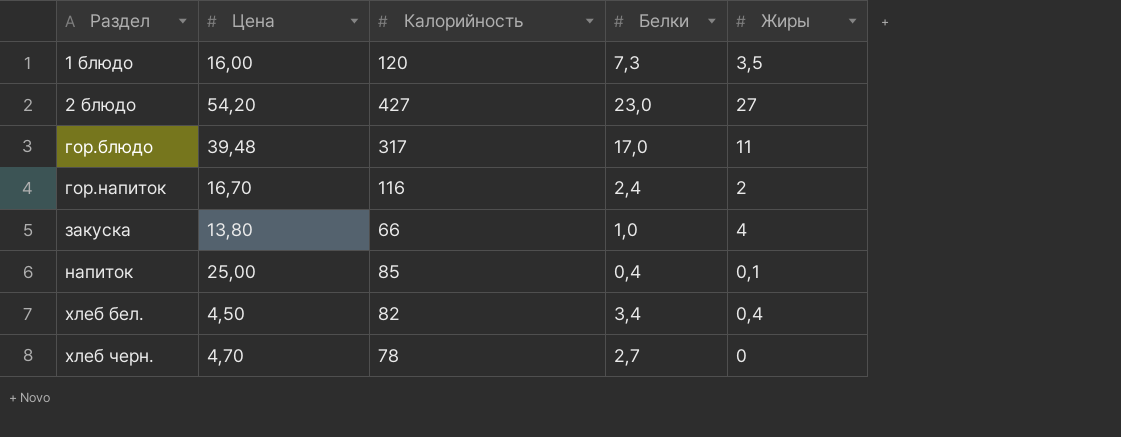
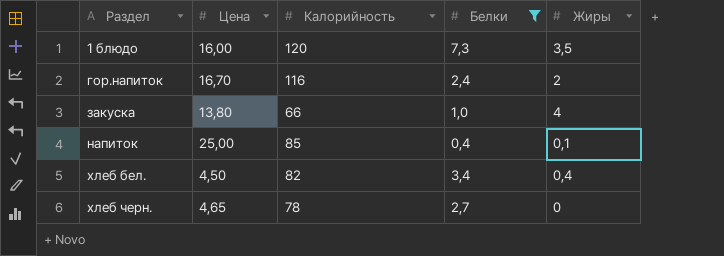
filter: none -> Белки <= 7,3
хлеб черн. | Цена: 4,70 -> 4,65

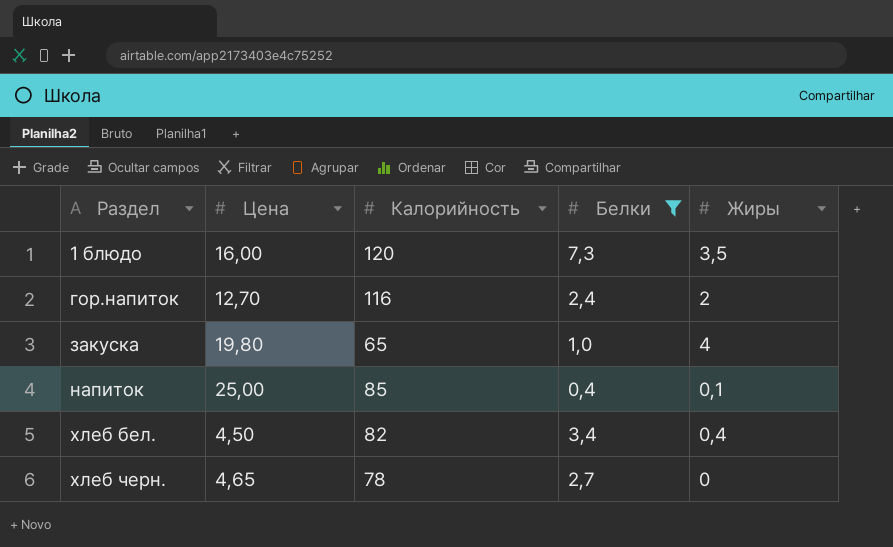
гор.напиток | Цена: 16,70 -> 12,70
закуска | Цена: 13,80 -> 19,80
закуска | Калорийность: 66 -> 65

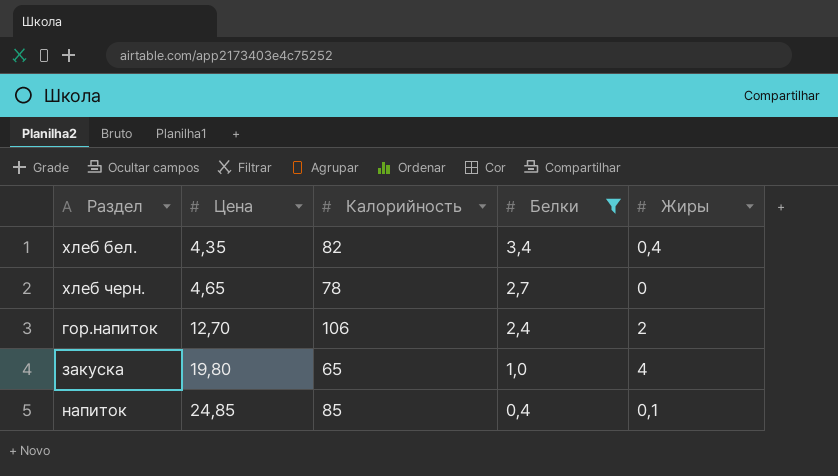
row order: Раздел ascending -> Цена ascending
row 1 блюдо: 16,00 | 120 | 7,3 | 3,5 -> none
хлеб бел. | Цена: 4,50 -> 4,35
гор.напиток | Калорийность: 116 -> 106
напиток | Цена: 25,00 -> 24,85

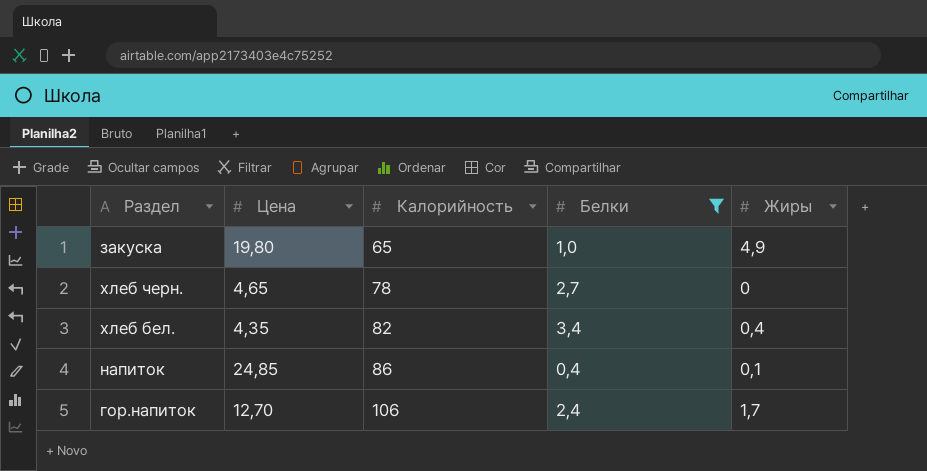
row order: Цена ascending -> Калорийность ascending
закуска | Жиры: 4 -> 4,9
напиток | Калорийность: 85 -> 86
гор.напиток | Жиры: 2 -> 1,7

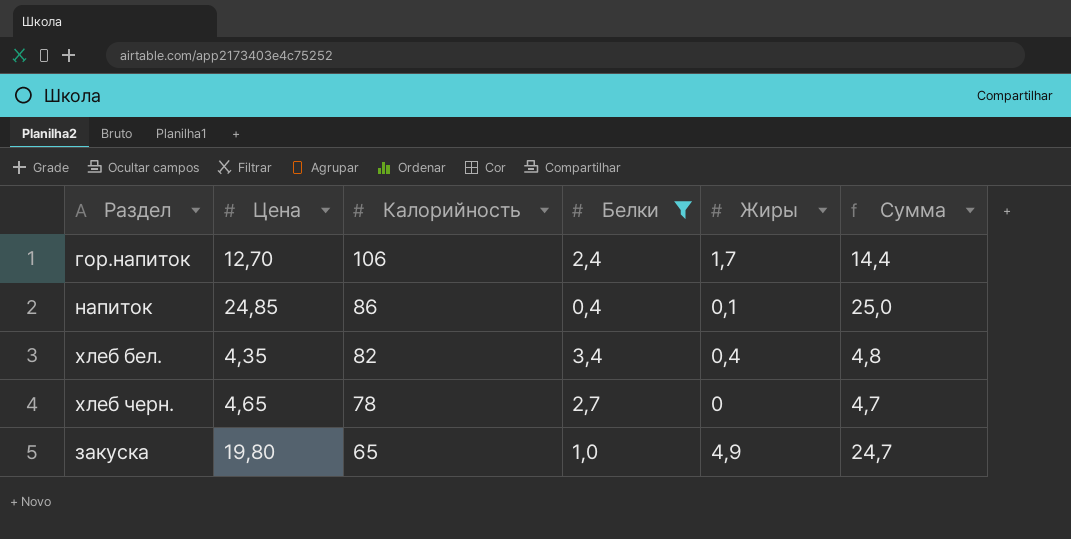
row order: Калорийность ascending -> Калорийность descending
column Сумма | formula: none -> [Цена] + [Жиры]

